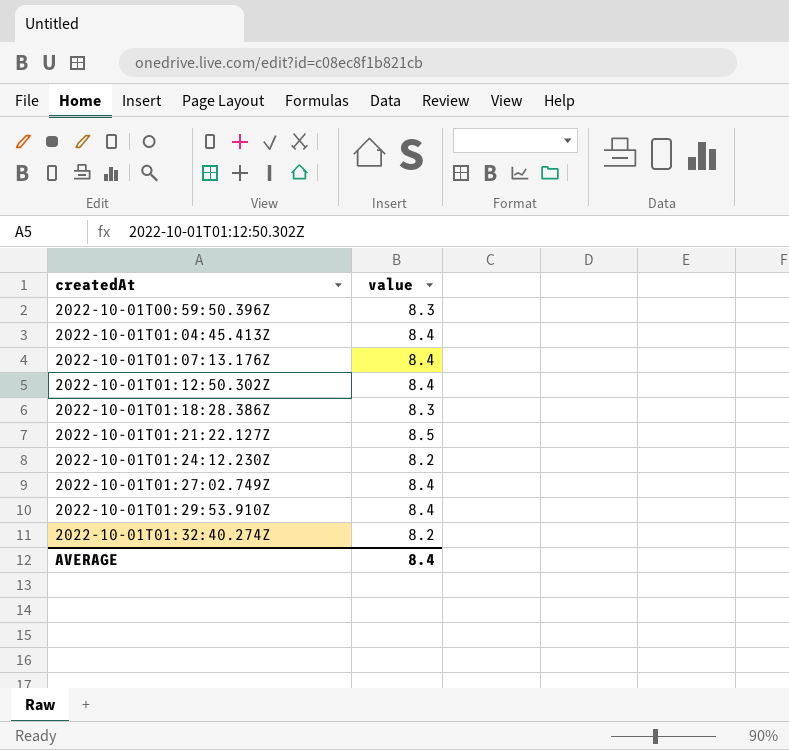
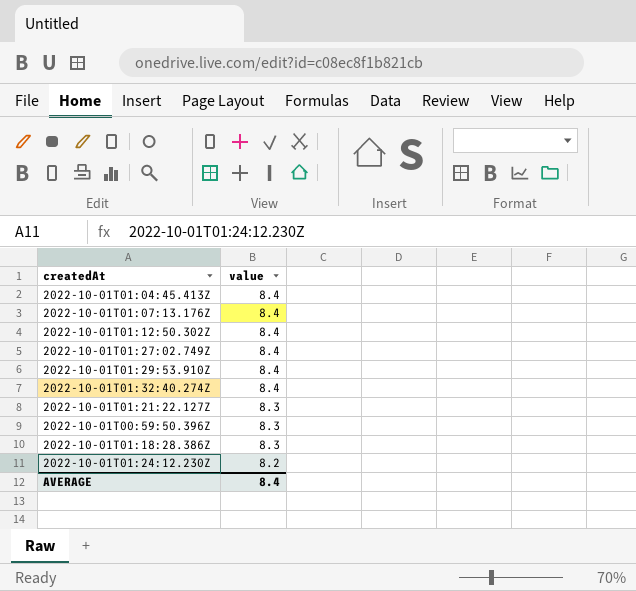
row order: createdAt ascending -> value descending
2022-10-01T01:32:40.274Z | value: 8.2 -> 8.4
2022-10-01T01:21:22.127Z | value: 8.5 -> 8.3

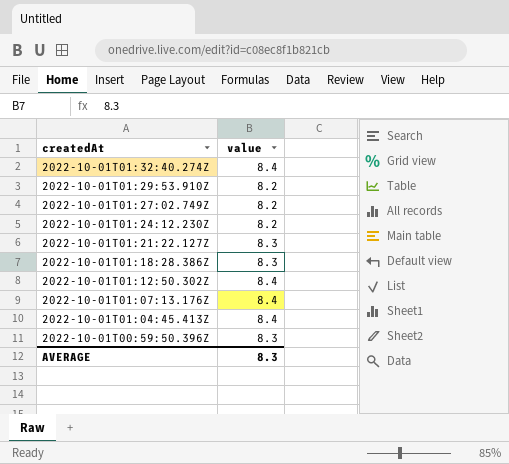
row order: value descending -> createdAt descending
2022-10-01T01:29:53.910Z | value: 8.4 -> 8.2
2022-10-01T01:27:02.749Z | value: 8.4 -> 8.2
AVERAGE | value: 8.4 -> 8.3

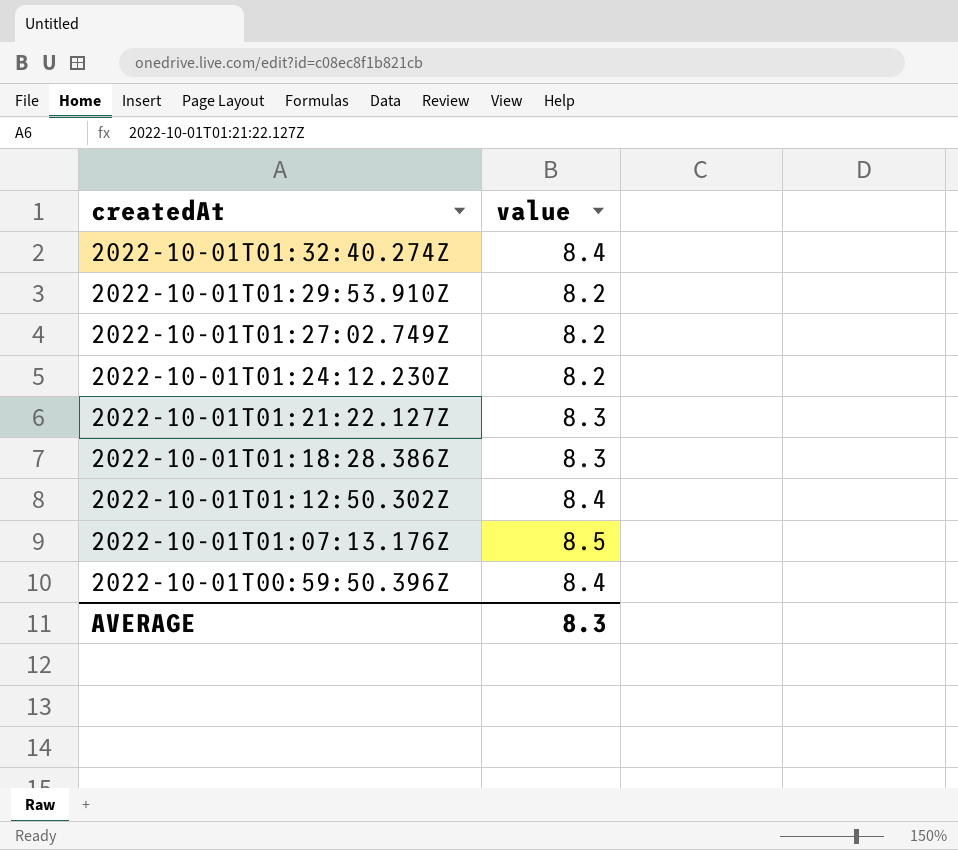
row 2022-10-01T01:04:45.413Z: 8.4 -> none
2022-10-01T01:07:13.176Z | value: 8.4 -> 8.5
2022-10-01T00:59:50.396Z | value: 8.3 -> 8.4

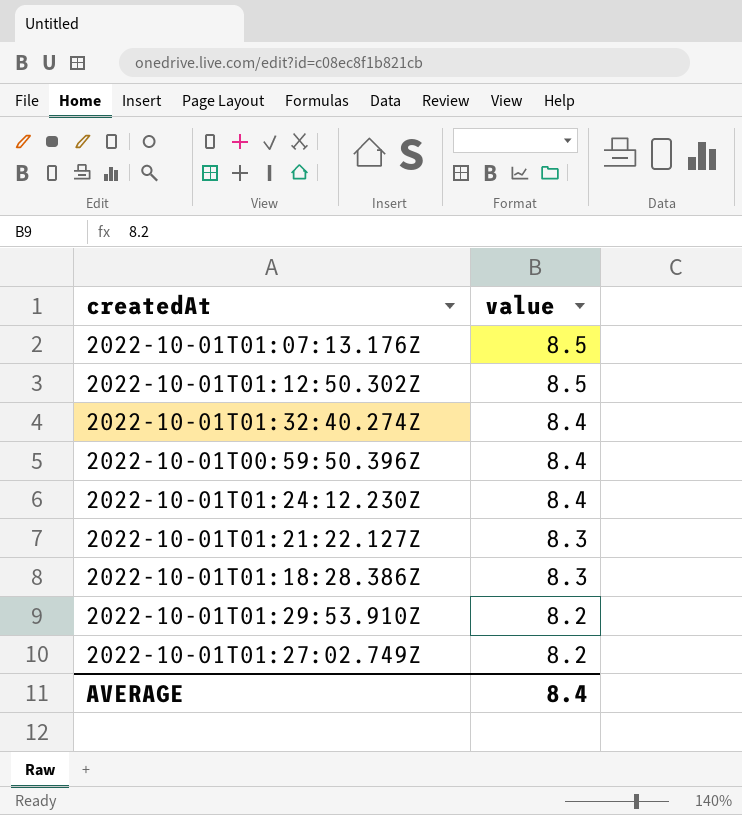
row order: createdAt descending -> value descending
2022-10-01T01:12:50.302Z | value: 8.4 -> 8.5
2022-10-01T01:24:12.230Z | value: 8.2 -> 8.4
AVERAGE | value: 8.3 -> 8.4

